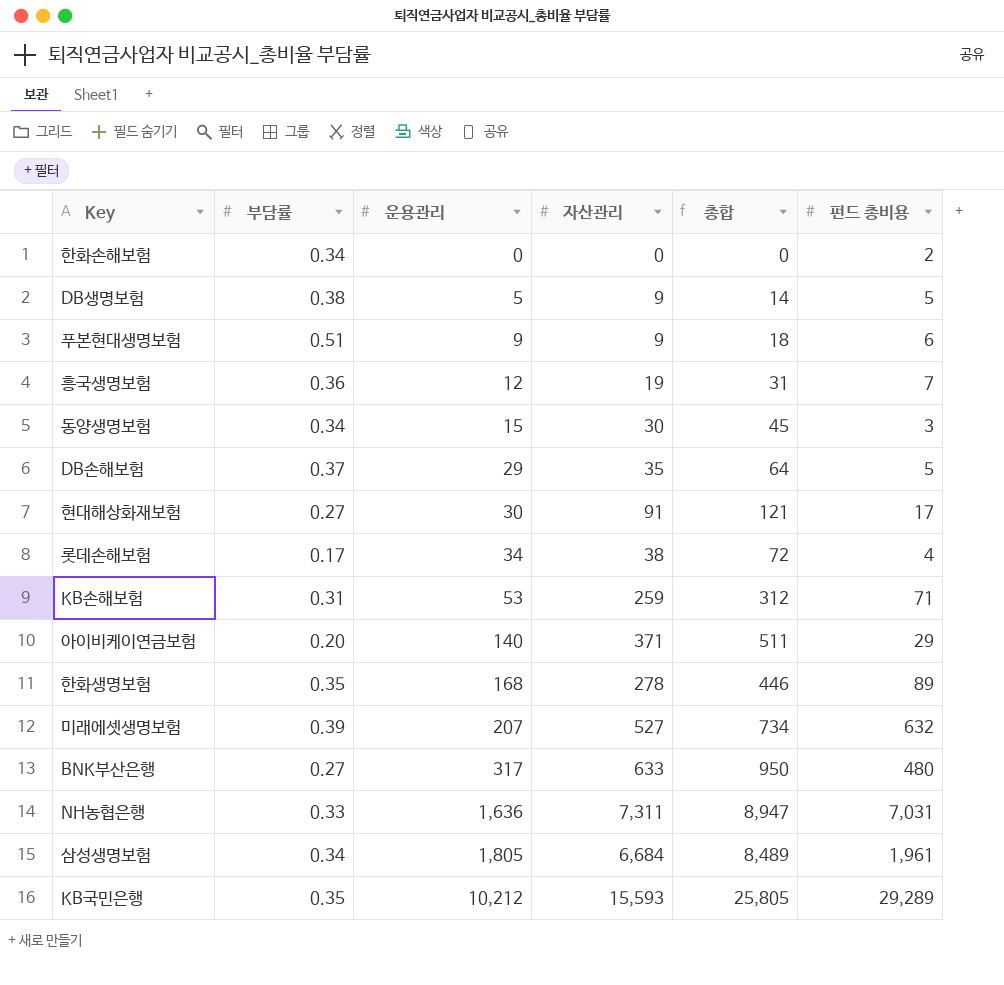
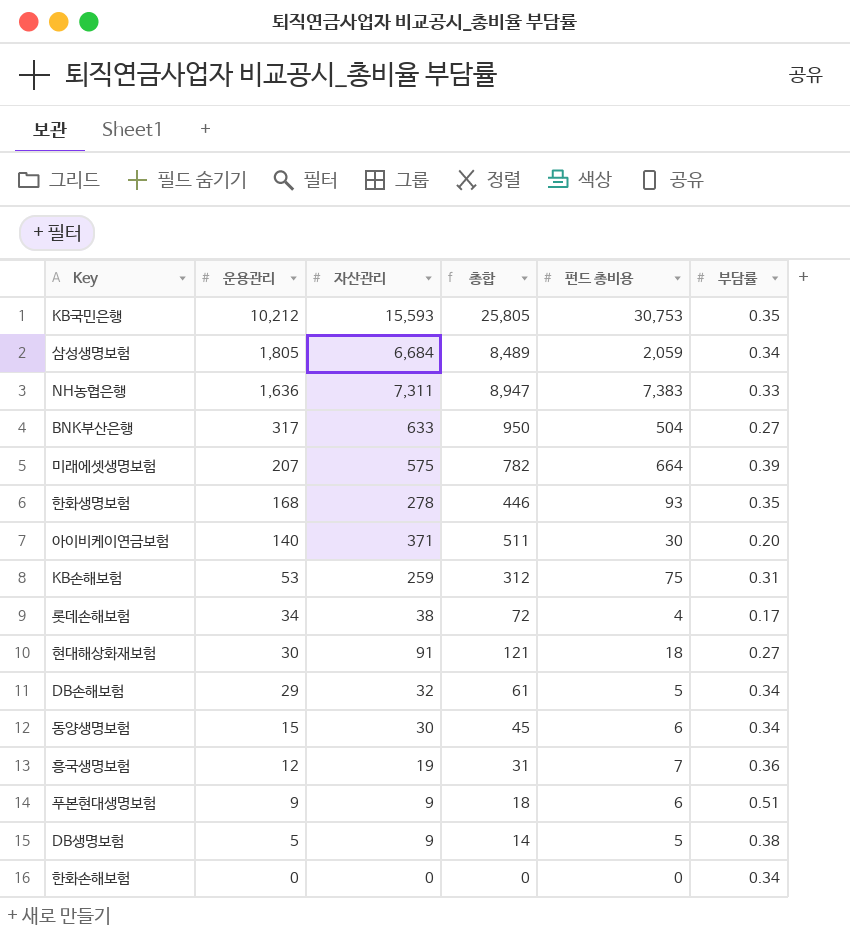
row order: 운용관리 ascending -> 운용관리 descending
column 부담률 | position: 2 -> 6
KB국민은행 | 펀드 총비용: 29,289 -> 30,753
삼성생명보험 | 펀드 총비용: 1,961 -> 2,059
NH농협은행 | 펀드 총비용: 7,031 -> 7,383
BNK부산은행 | 펀드 총비용: 480 -> 504
미래에셋생명보험 | 자산관리: 527 -> 575
미래에셋생명보험 | 총합: 734 -> 782
미래에셋생명보험 | 펀드 총비용: 632 -> 664
한화생명보험 | 펀드 총비용: 89 -> 93
아이비케이연금보험 | 펀드 총비용: 29 -> 30
KB손해보험 | 펀드 총비용: 71 -> 75
현대해상화재보험 | 펀드 총비용: 17 -> 18
DB손해보험 | 자산관리: 35 -> 32
DB손해보험 | 총합: 64 -> 61
DB손해보험 | 부담률: 0.37 -> 0.34
동양생명보험 | 펀드 총비용: 3 -> 6
한화손해보험 | 펀드 총비용: 2 -> 0

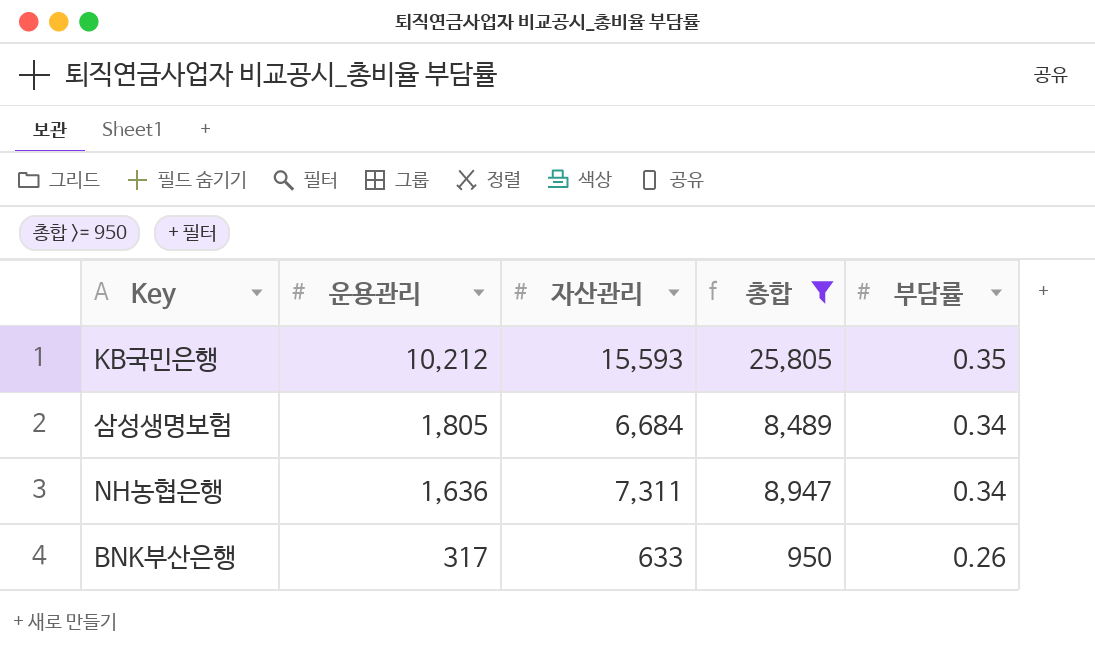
filter: none -> 총합 >= 950
column 펀드 총비용 | position: 5 -> none
NH농협은행 | 부담률: 0.33 -> 0.34
BNK부산은행 | 부담률: 0.27 -> 0.26

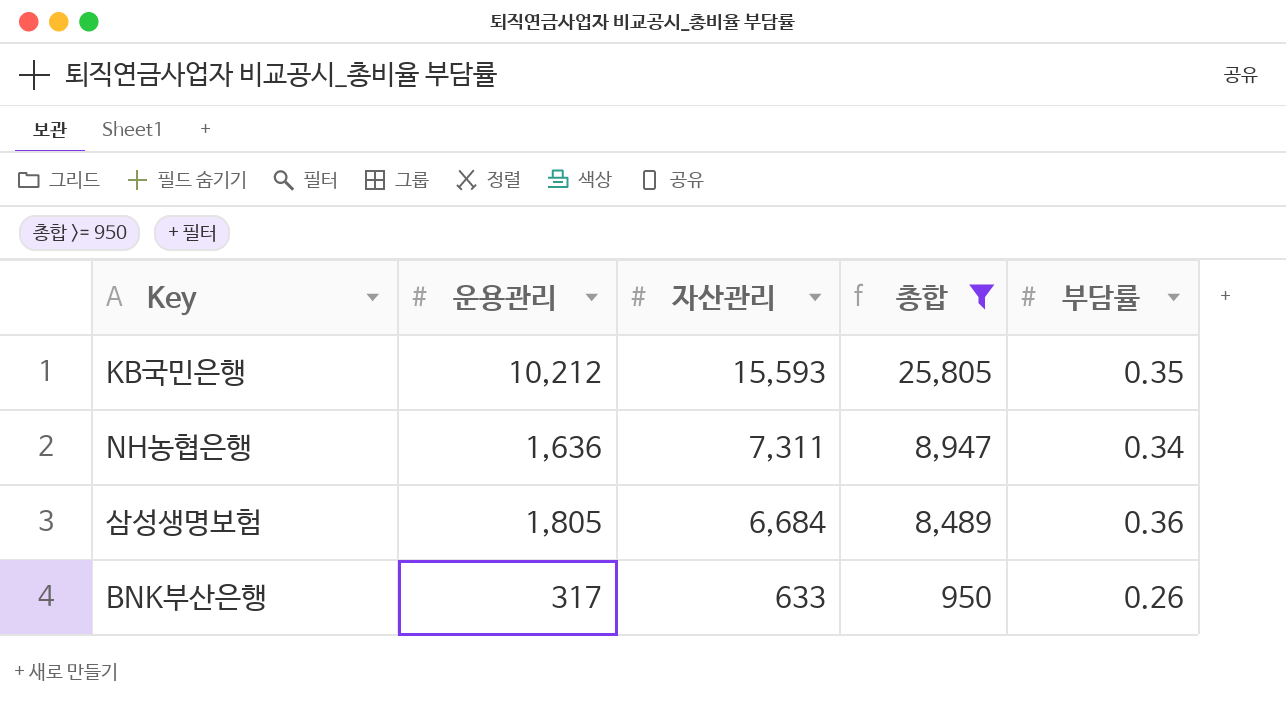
row order: 운용관리 descending -> 자산관리 descending
삼성생명보험 | 부담률: 0.34 -> 0.36

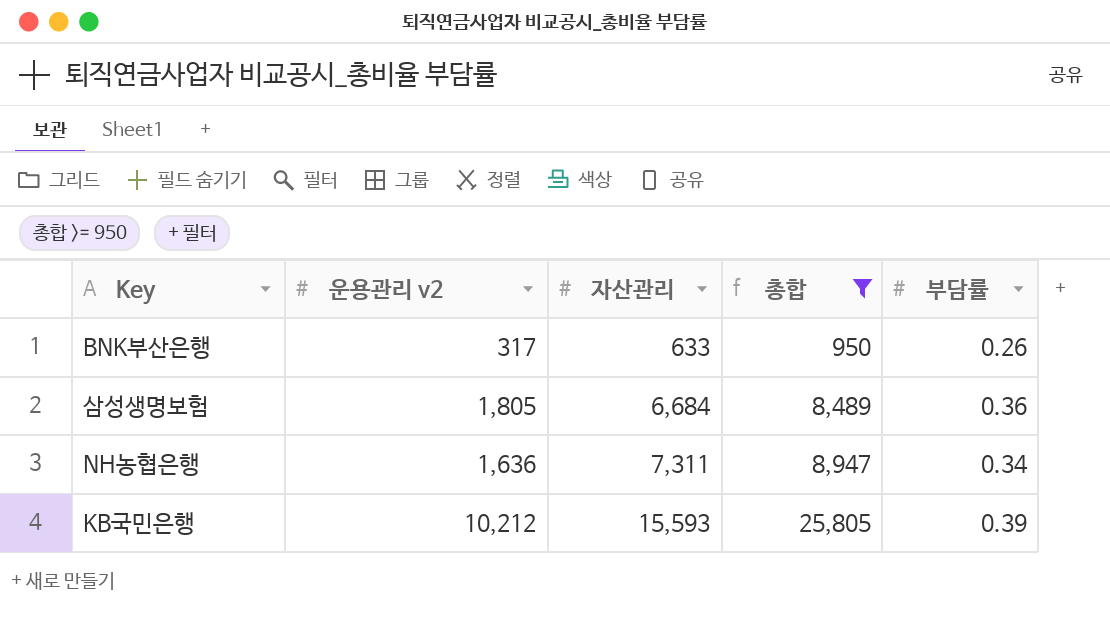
row order: 자산관리 descending -> 자산관리 ascending
column name: 운용관리 -> 운용관리 v2
KB국민은행 | 부담률: 0.35 -> 0.39

